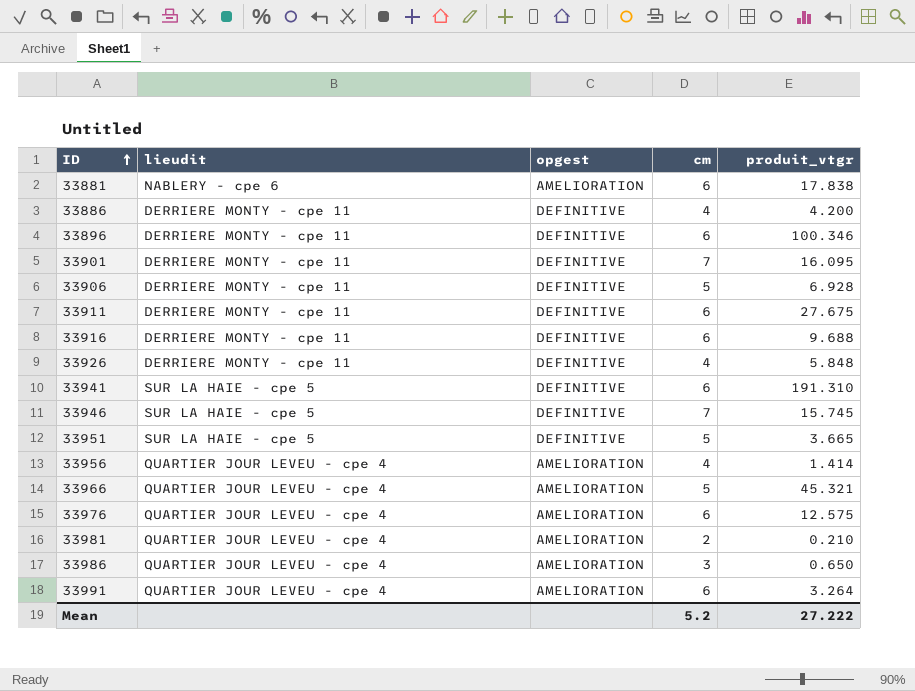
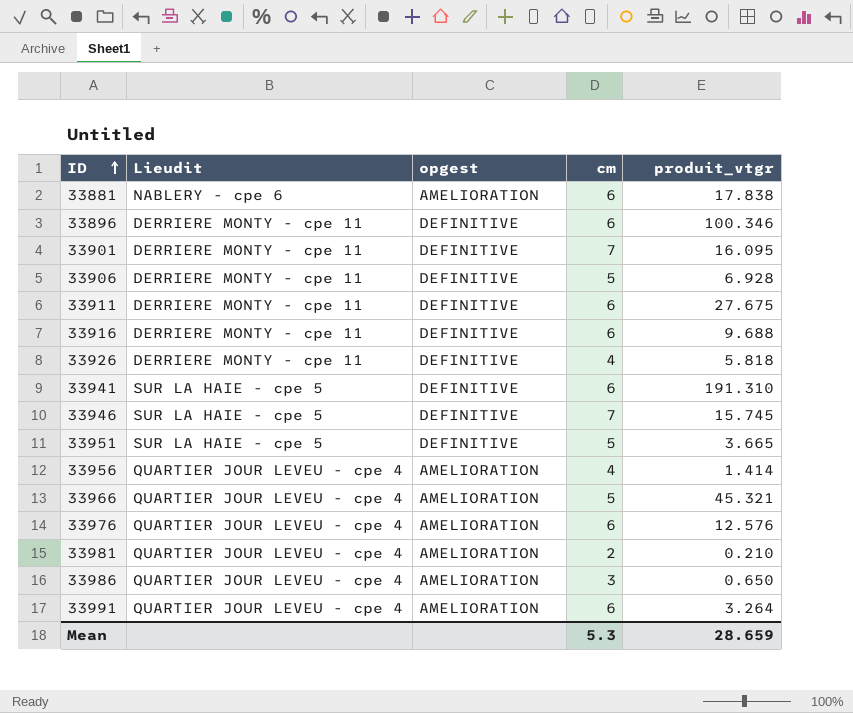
column name: lieudit -> Lieudit
row 33886: DERRIERE MONTY - cpe 11 | DEFINITIVE | 4 | 4.200 -> none
33926 | produit_vtgr: 5.848 -> 5.818
33976 | produit_vtgr: 12.575 -> 12.576
Mean | cm: 5.2 -> 5.3
Mean | produit_vtgr: 27.222 -> 28.659

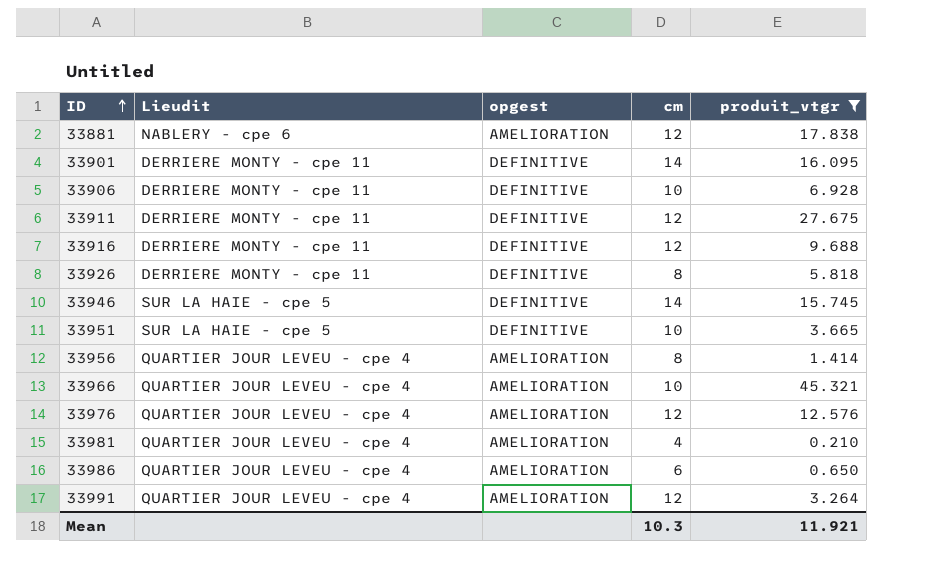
filter: none -> produit_vtgr <= 45.321
33881 | cm: 6 -> 12
33901 | cm: 7 -> 14
33906 | cm: 5 -> 10
33911 | cm: 6 -> 12
33916 | cm: 6 -> 12
33926 | cm: 4 -> 8
33946 | cm: 7 -> 14
33951 | cm: 5 -> 10
33956 | cm: 4 -> 8
33966 | cm: 5 -> 10
33976 | cm: 6 -> 12
33981 | cm: 2 -> 4
33986 | cm: 3 -> 6
33991 | cm: 6 -> 12
Mean | cm: 5.3 -> 10.3
Mean | produit_vtgr: 28.659 -> 11.921

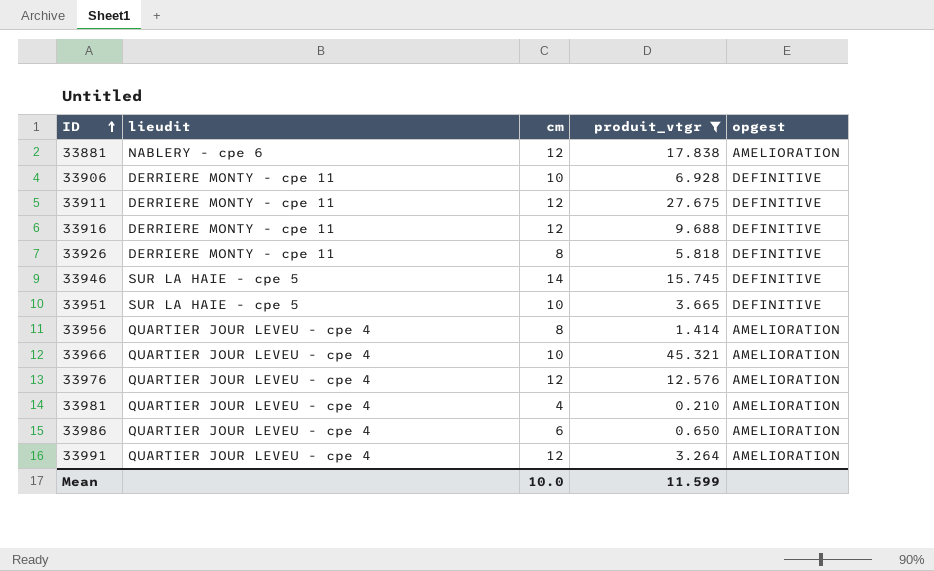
column name: Lieudit -> lieudit
column opgest | position: 3 -> 5
row 33901: DERRIERE MONTY - cpe 11 | DEFINITIVE | 14 | 16.095 -> none
Mean | cm: 10.3 -> 10.0
Mean | produit_vtgr: 11.921 -> 11.599

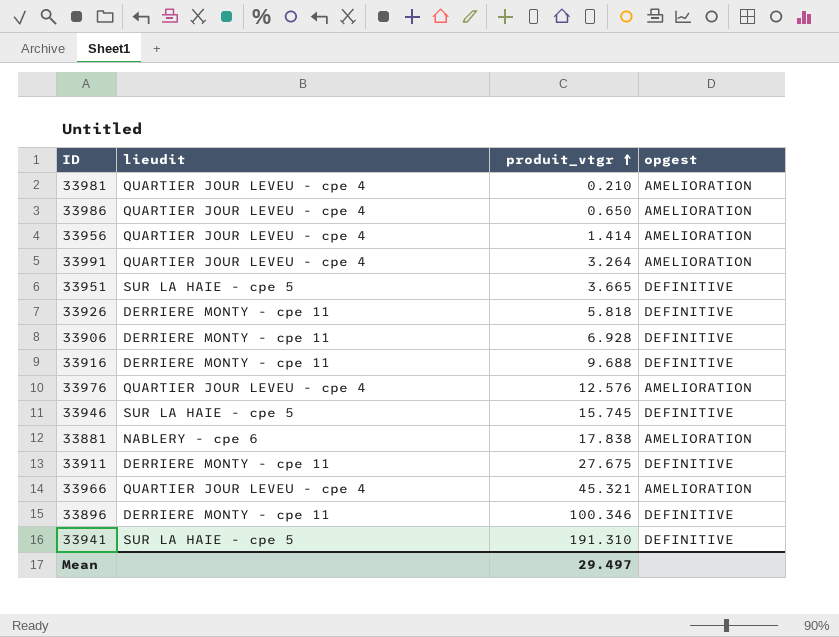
filter: produit_vtgr <= 45.321 -> none
row order: ID ascending -> produit_vtgr ascending
column cm | position: 3 -> none
Mean | produit_vtgr: 11.599 -> 29.497

